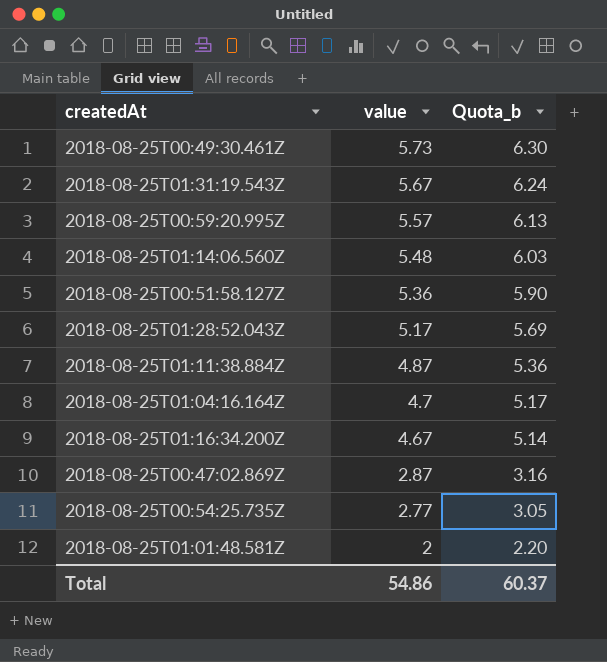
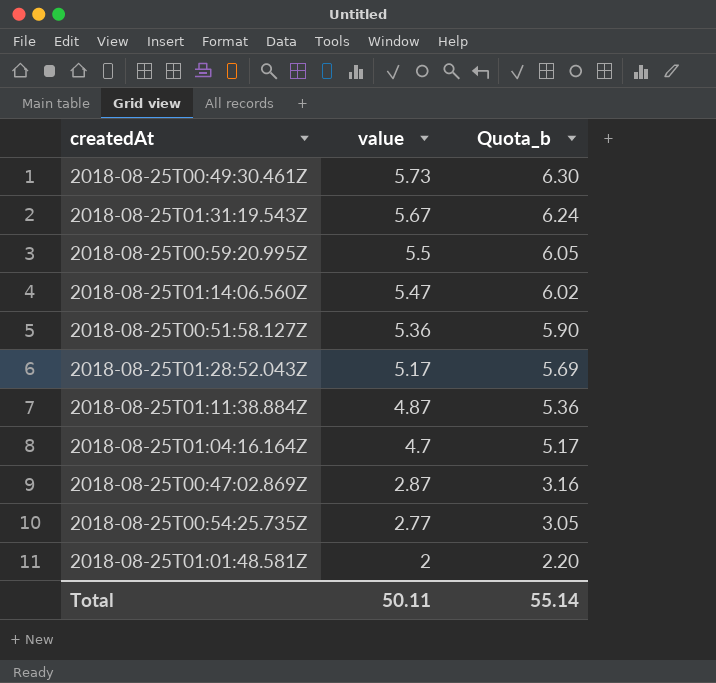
row 2018-08-25T01:16:34.200Z: 4.67 | 5.14 -> none
2018-08-25T00:59:20.995Z | value: 5.57 -> 5.5
2018-08-25T00:59:20.995Z | Quota_b: 6.13 -> 6.05
2018-08-25T01:14:06.560Z | value: 5.48 -> 5.47
2018-08-25T01:14:06.560Z | Quota_b: 6.03 -> 6.02
Total | value: 54.86 -> 50.11
Total | Quota_b: 60.37 -> 55.14

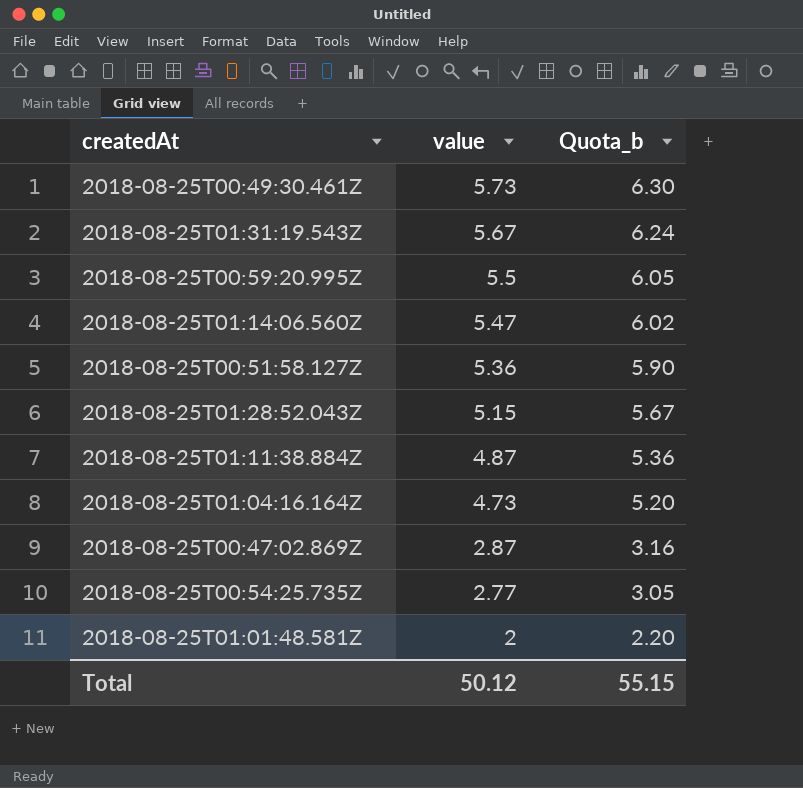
2018-08-25T01:28:52.043Z | value: 5.17 -> 5.15
2018-08-25T01:28:52.043Z | Quota_b: 5.69 -> 5.67
2018-08-25T01:04:16.164Z | value: 4.7 -> 4.73
2018-08-25T01:04:16.164Z | Quota_b: 5.17 -> 5.20
Total | value: 50.11 -> 50.12
Total | Quota_b: 55.14 -> 55.15

